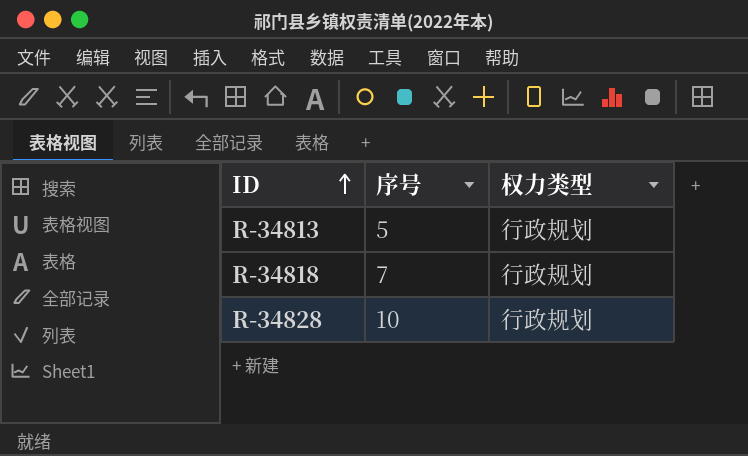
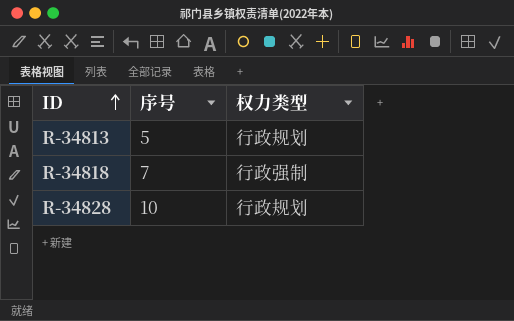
R-34818 | 权力类型: 行政规划 -> 行政强制

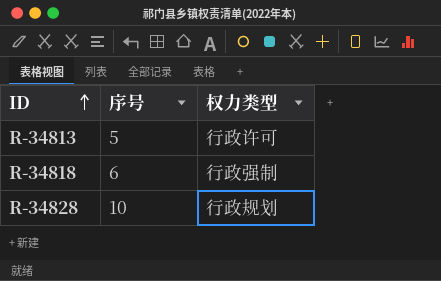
R-34813 | 权力类型: 行政规划 -> 行政许可
R-34818 | 序号: 7 -> 6

